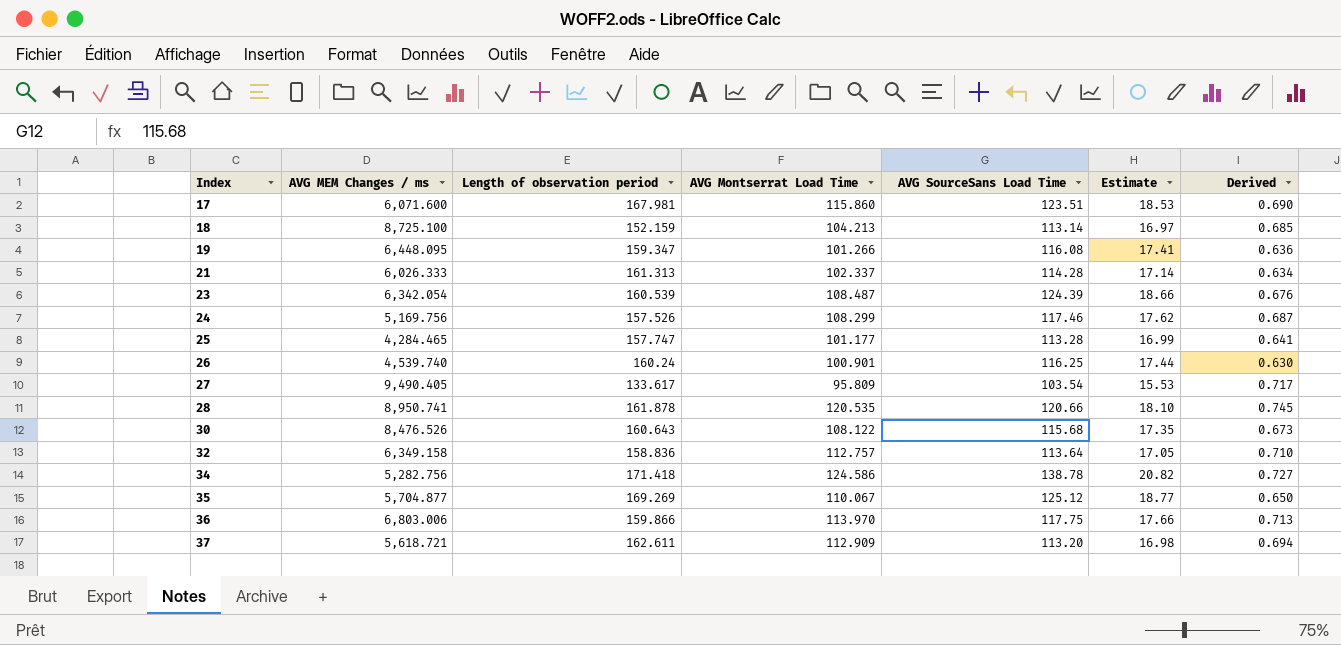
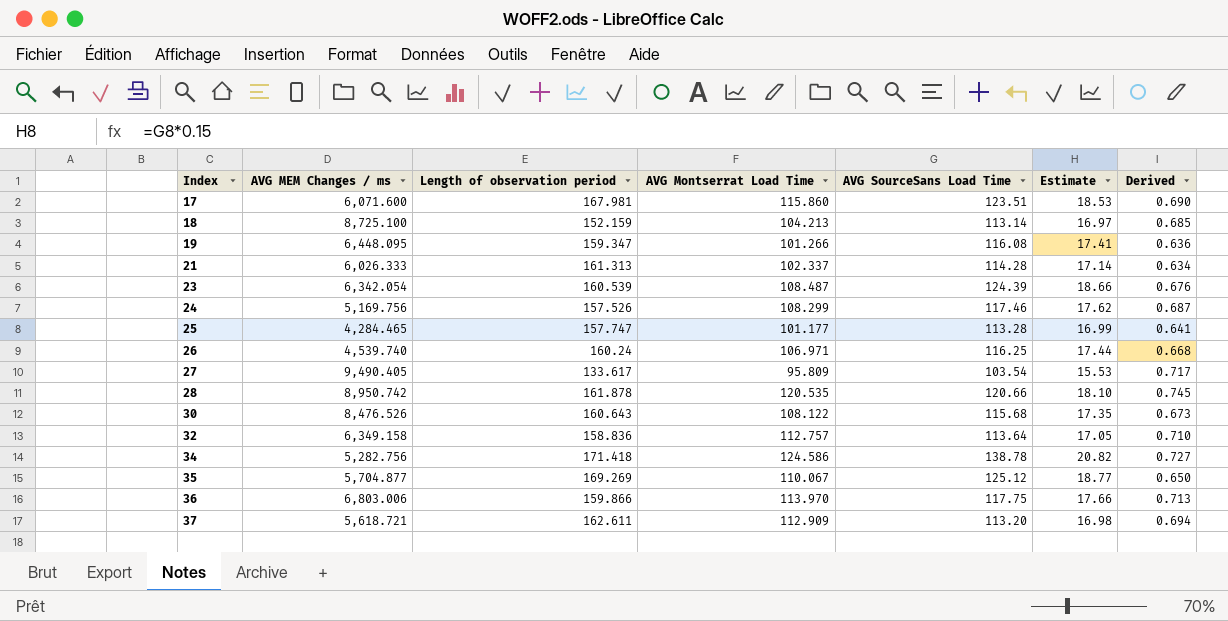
26 | AVG Montserrat Load Time: 100.901 -> 106.971
26 | Derived: 0.630 -> 0.668
28 | AVG MEM Changes / ms: 8,950.741 -> 8,950.742

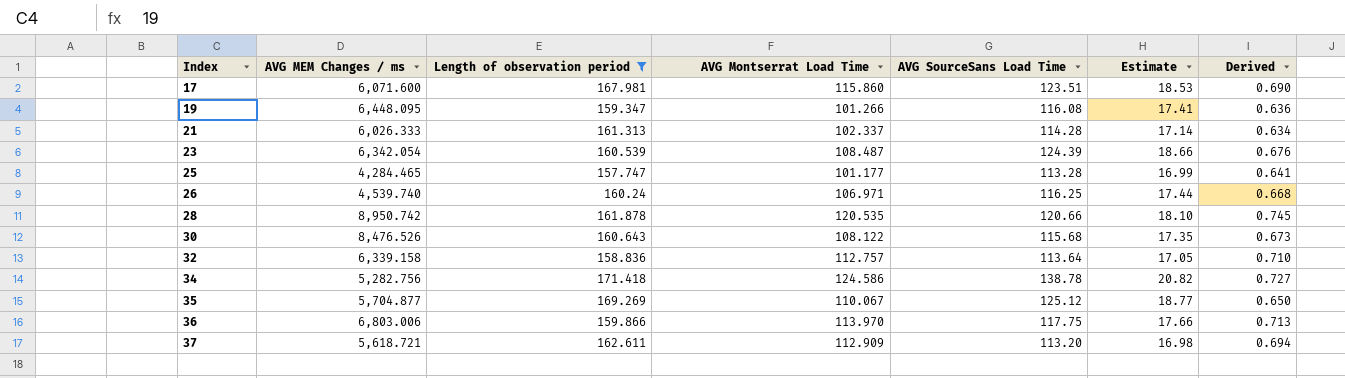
filter: none -> Length of observation period >= 157.747
32 | AVG MEM Changes / ms: 6,349.158 -> 6,339.158

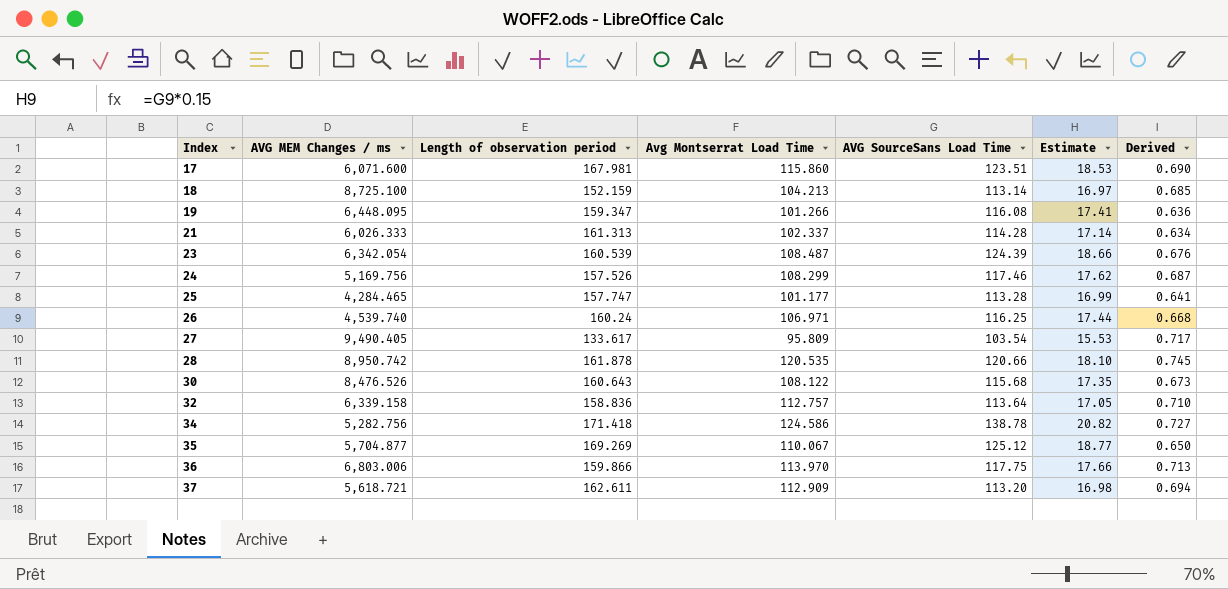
filter: Length of observation period >= 157.747 -> none
column name: AVG Montserrat Load Time -> Avg Montserrat Load Time

